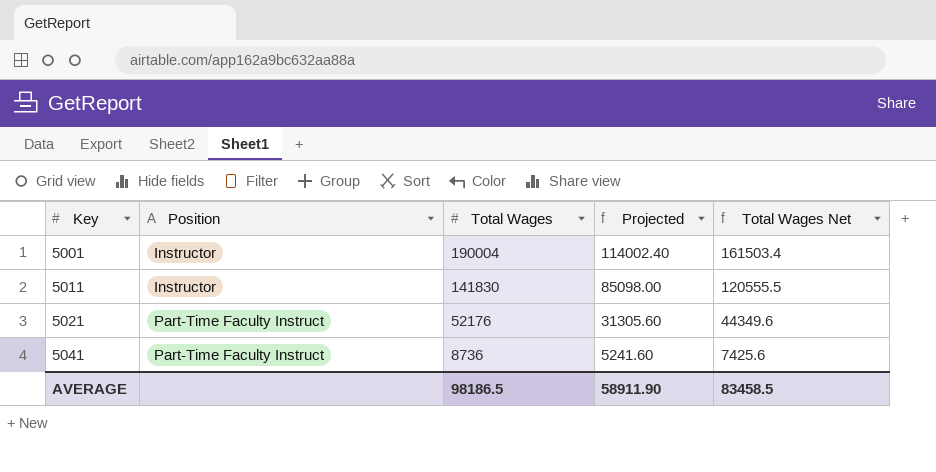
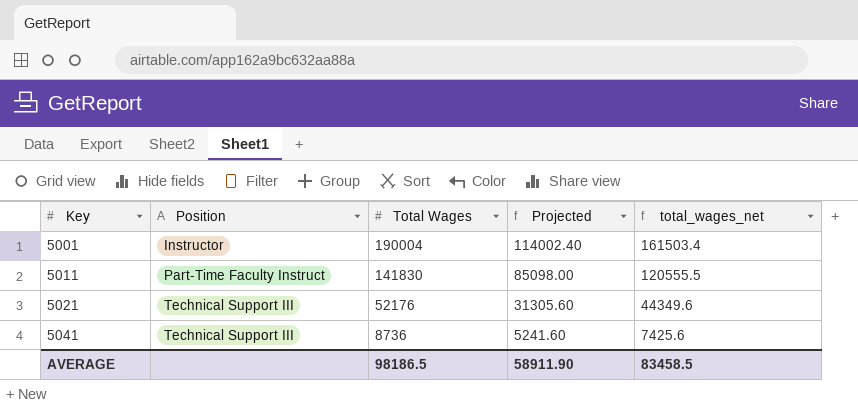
column name: Total Wages Net -> total_wages_net
5011 | Position: Instructor -> Part-Time Faculty Instruct
5021 | Position: Part-Time Faculty Instruct -> Technical Support III
5041 | Position: Part-Time Faculty Instruct -> Technical Support III

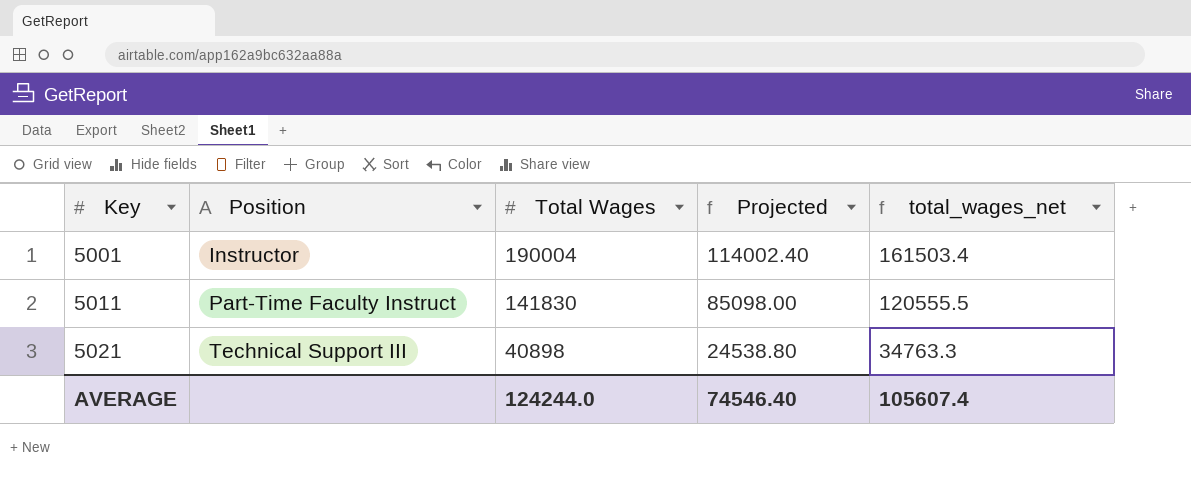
row 5041: Technical Support III | 8736 | 5241.60 | 7425.6 -> none
5021 | Total Wages: 52176 -> 40898
5021 | Projected: 31305.60 -> 24538.80
5021 | total_wages_net: 44349.6 -> 34763.3
AVERAGE | Total Wages: 98186.5 -> 124244.0
AVERAGE | Projected: 58911.90 -> 74546.40
AVERAGE | total_wages_net: 83458.5 -> 105607.4

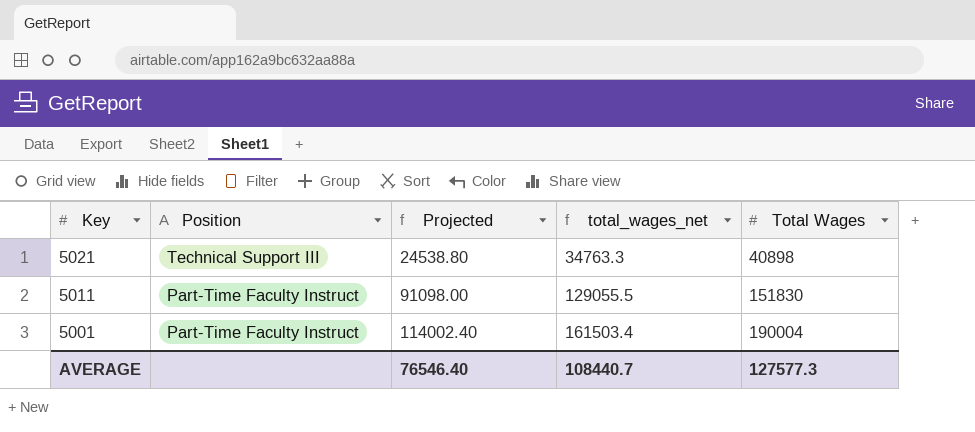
row order: Key ascending -> Key descending
column Total Wages | position: 3 -> 5
5011 | Projected: 85098.00 -> 91098.00
5011 | total_wages_net: 120555.5 -> 129055.5
5011 | Total Wages: 141830 -> 151830
5001 | Position: Instructor -> Part-Time Faculty Instruct
AVERAGE | Projected: 74546.40 -> 76546.40
AVERAGE | total_wages_net: 105607.4 -> 108440.7
AVERAGE | Total Wages: 124244.0 -> 127577.3

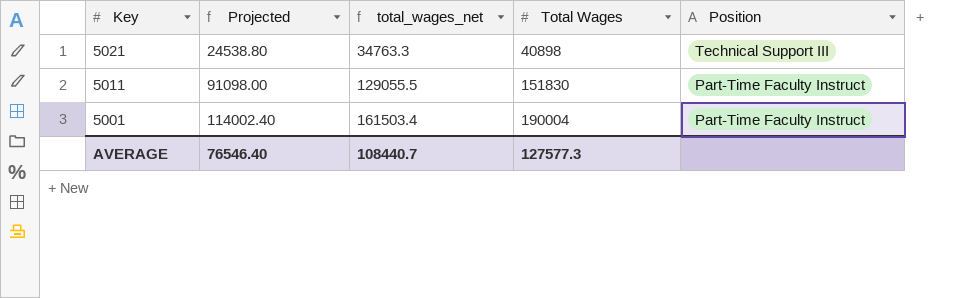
column Position | position: 2 -> 5

